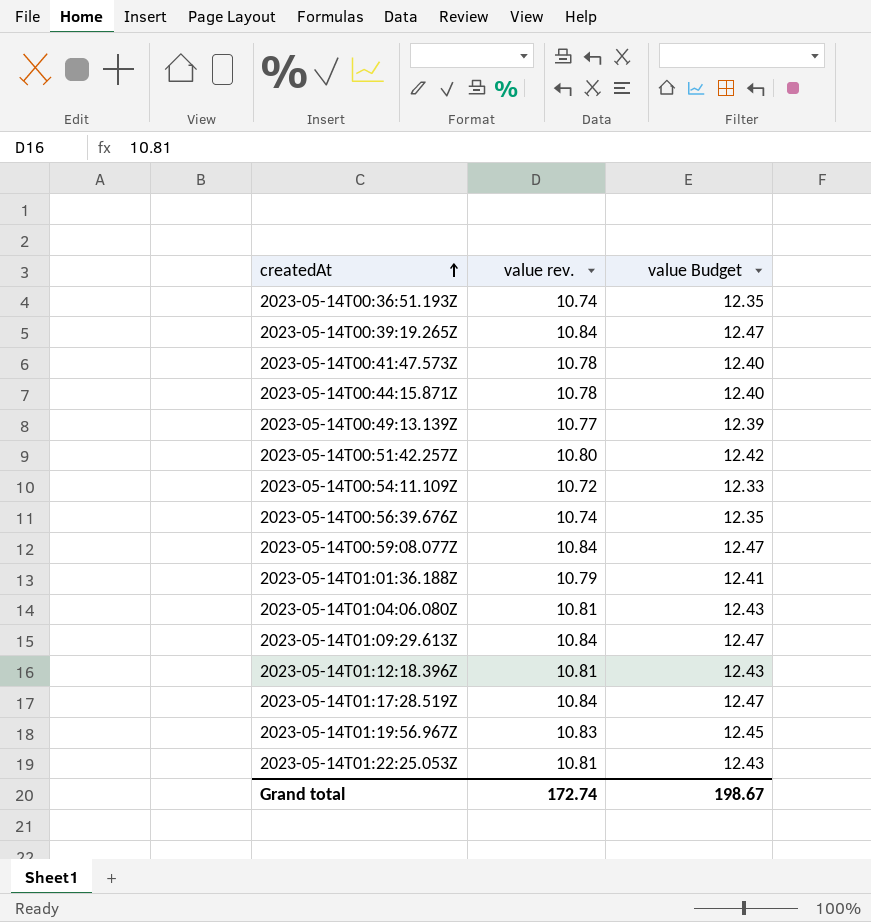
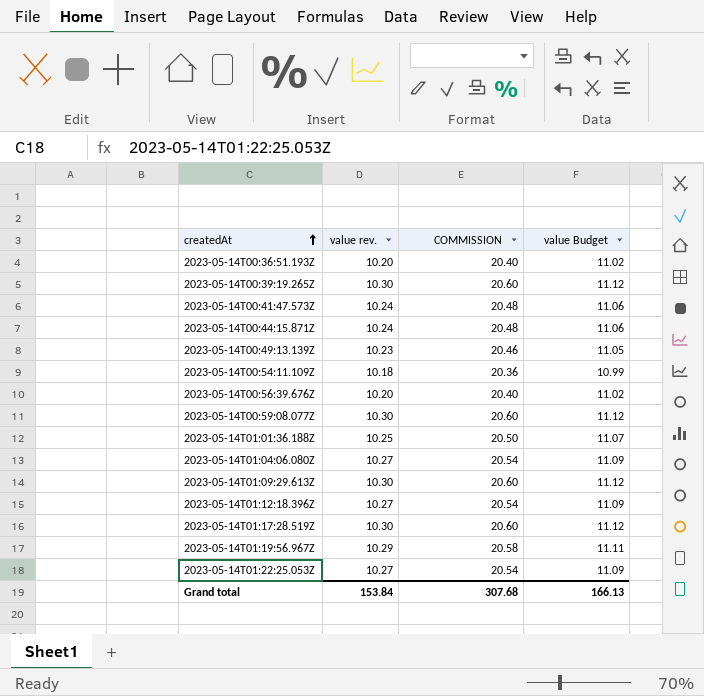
column COMMISSION | formula: none -> [value rev.] * 2
column value Budget | formula: [value rev.] * 1.15 -> [value rev.] * 1.08
row 2023-05-14T00:51:42.257Z: 10.80 | 12.42 -> none
2023-05-14T00:36:51.193Z | value rev.: 10.74 -> 10.20
2023-05-14T00:39:19.265Z | value rev.: 10.84 -> 10.30
2023-05-14T00:41:47.573Z | value rev.: 10.78 -> 10.24
2023-05-14T00:44:15.871Z | value rev.: 10.78 -> 10.24
2023-05-14T00:49:13.139Z | value rev.: 10.77 -> 10.23
2023-05-14T00:54:11.109Z | value rev.: 10.72 -> 10.18
2023-05-14T00:56:39.676Z | value rev.: 10.74 -> 10.20
2023-05-14T00:59:08.077Z | value rev.: 10.84 -> 10.30
2023-05-14T01:01:36.188Z | value rev.: 10.79 -> 10.25
2023-05-14T01:04:06.080Z | value rev.: 10.81 -> 10.27
2023-05-14T01:09:29.613Z | value rev.: 10.84 -> 10.30
2023-05-14T01:12:18.396Z | value rev.: 10.81 -> 10.27
2023-05-14T01:17:28.519Z | value rev.: 10.84 -> 10.30
2023-05-14T01:19:56.967Z | value rev.: 10.83 -> 10.29
2023-05-14T01:22:25.053Z | value rev.: 10.81 -> 10.27
Grand total | value rev.: 172.74 -> 153.84
Grand total | value Budget: 198.67 -> 166.13

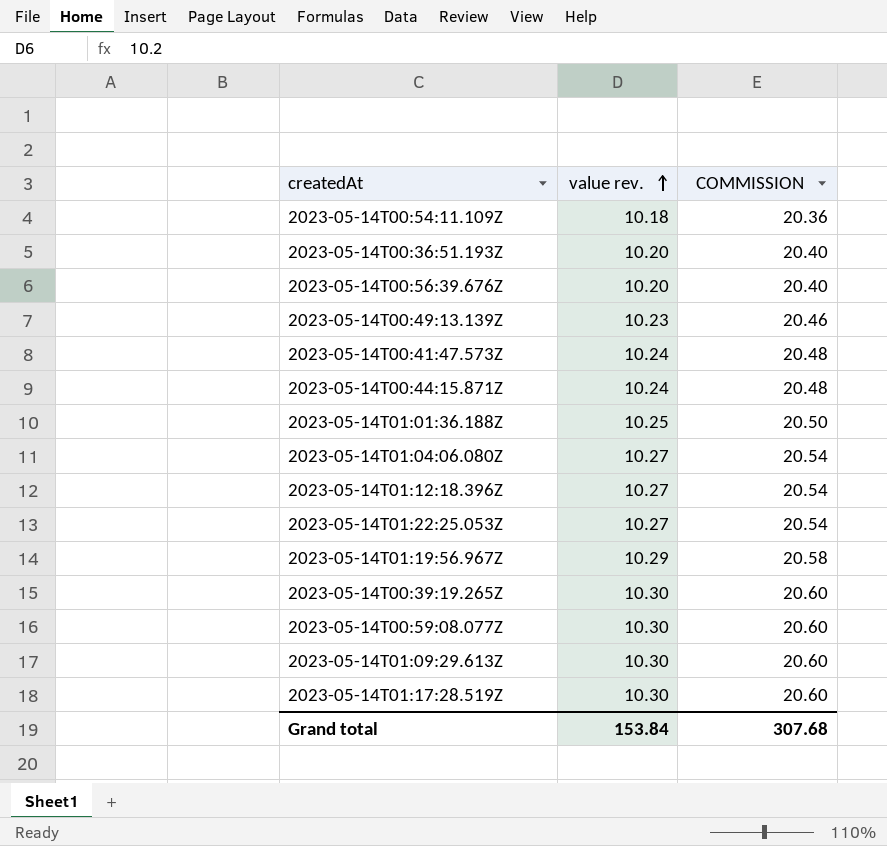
row order: createdAt ascending -> value rev. ascending
column value Budget | formula: [value rev.] * 1.08 -> none

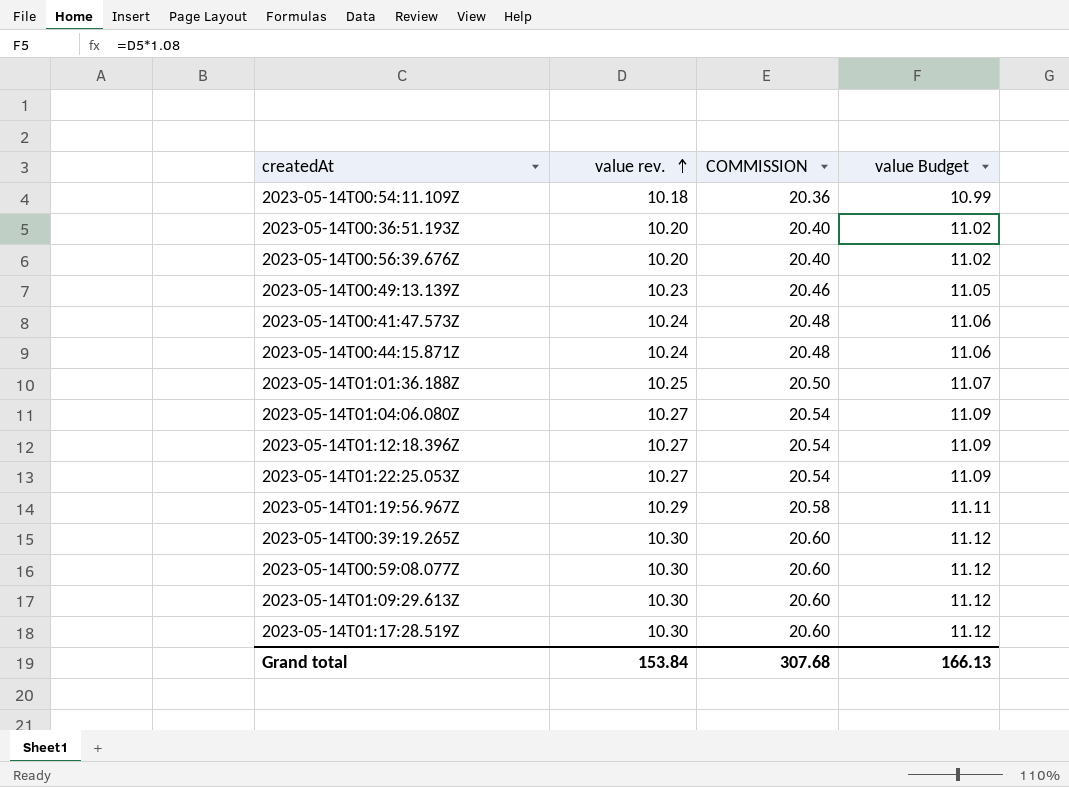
column value Budget | formula: none -> [value rev.] * 1.08

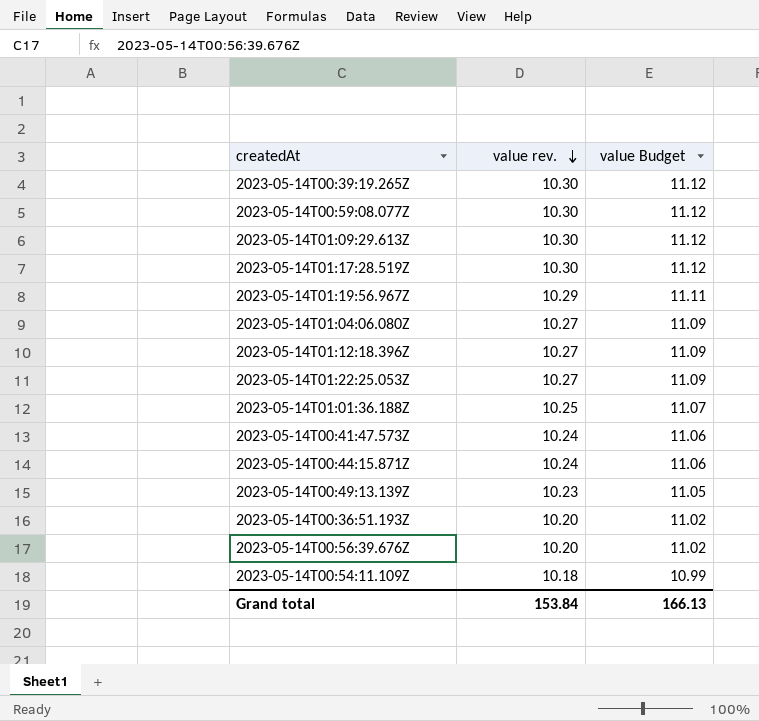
row order: value rev. ascending -> value rev. descending
column COMMISSION | formula: [value rev.] * 2 -> none

